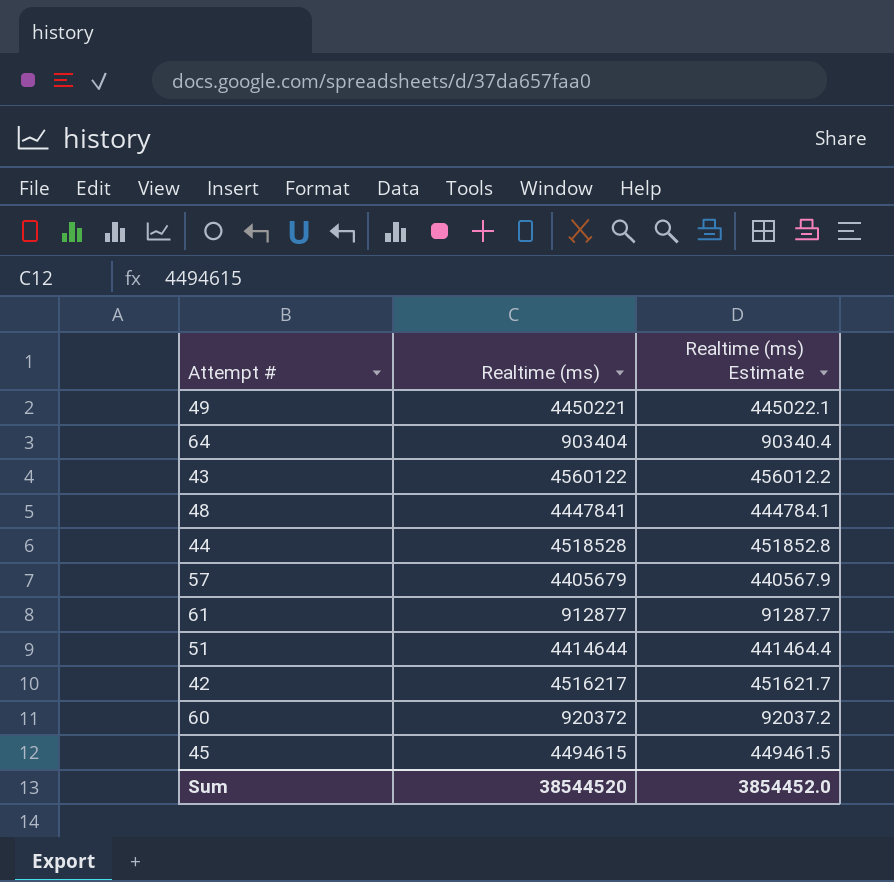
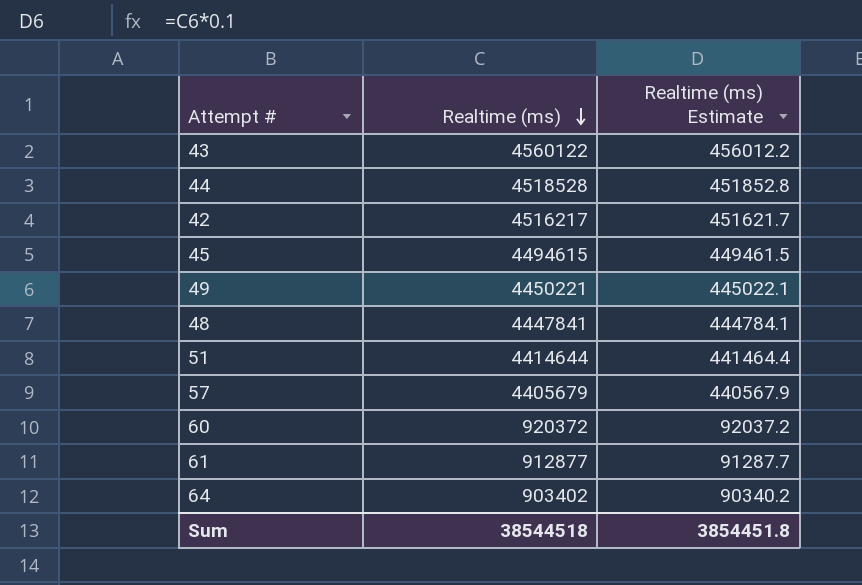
row order: none -> Realtime (ms) descending
64 | Realtime (ms): 903404 -> 903402
64 | Realtime (ms) Estimate: 90340.4 -> 90340.2
Sum | Realtime (ms): 38544520 -> 38544518
Sum | Realtime (ms) Estimate: 3854452.0 -> 3854451.8

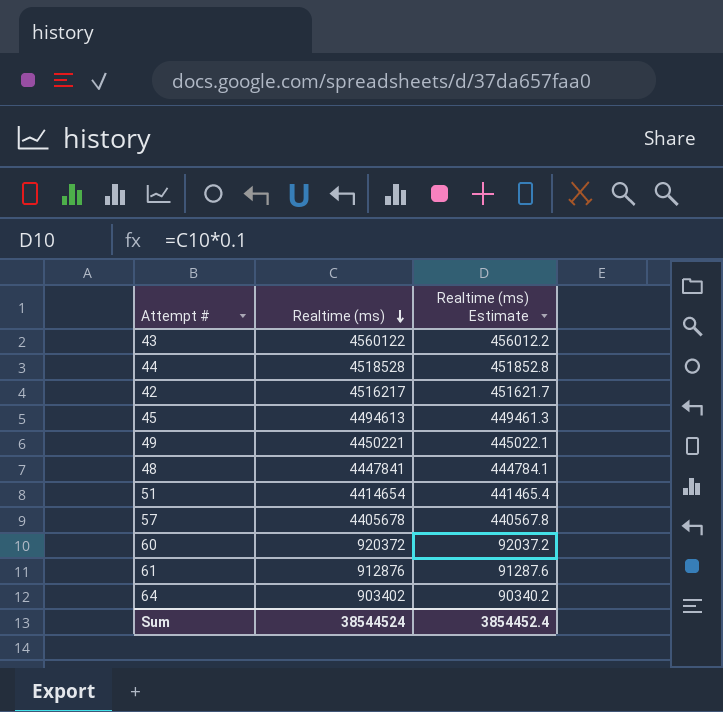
45 | Realtime (ms): 4494615 -> 4494613
45 | Realtime (ms) Estimate: 449461.5 -> 449461.3
51 | Realtime (ms): 4414644 -> 4414654
51 | Realtime (ms) Estimate: 441464.4 -> 441465.4
57 | Realtime (ms): 4405679 -> 4405678
57 | Realtime (ms) Estimate: 440567.9 -> 440567.8
61 | Realtime (ms): 912877 -> 912876
61 | Realtime (ms) Estimate: 91287.7 -> 91287.6
Sum | Realtime (ms): 38544518 -> 38544524
Sum | Realtime (ms) Estimate: 3854451.8 -> 3854452.4

